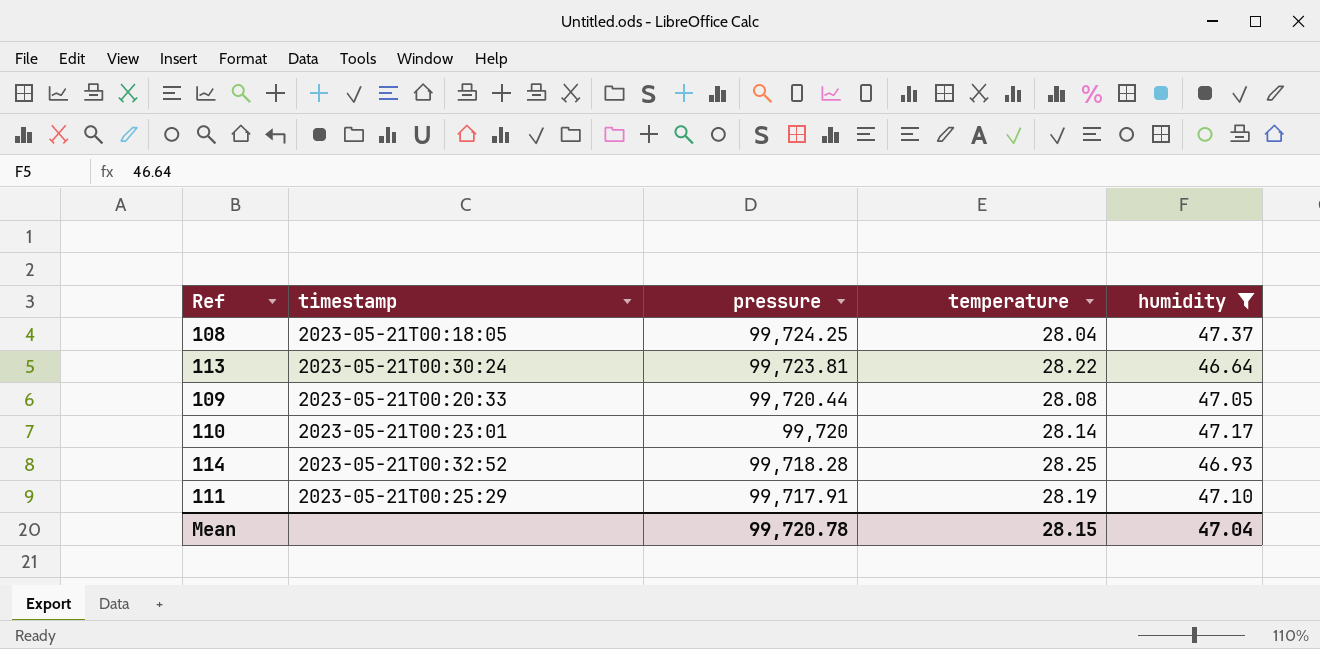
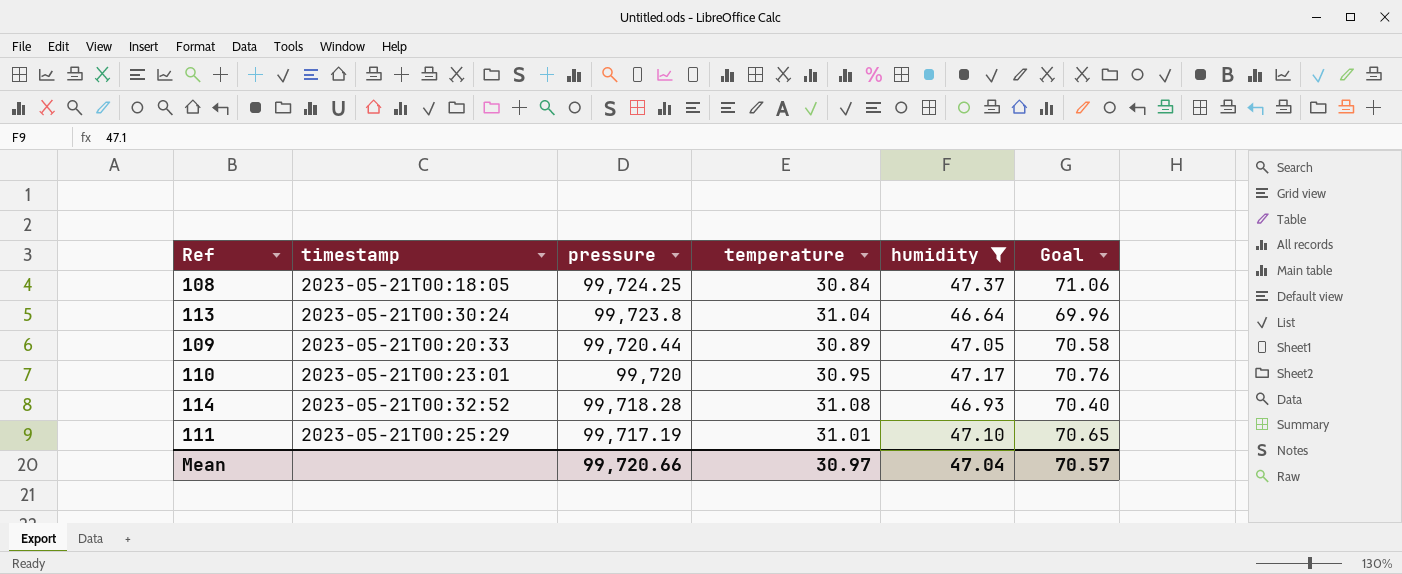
column Goal | formula: none -> [humidity] * 1.5
108 | temperature: 28.04 -> 30.84
113 | pressure: 99,723.81 -> 99,723.8
113 | temperature: 28.22 -> 31.04
109 | temperature: 28.08 -> 30.89
110 | temperature: 28.14 -> 30.95
114 | temperature: 28.25 -> 31.08
111 | pressure: 99,717.91 -> 99,717.19
111 | temperature: 28.19 -> 31.01
Mean | pressure: 99,720.78 -> 99,720.66
Mean | temperature: 28.15 -> 30.97

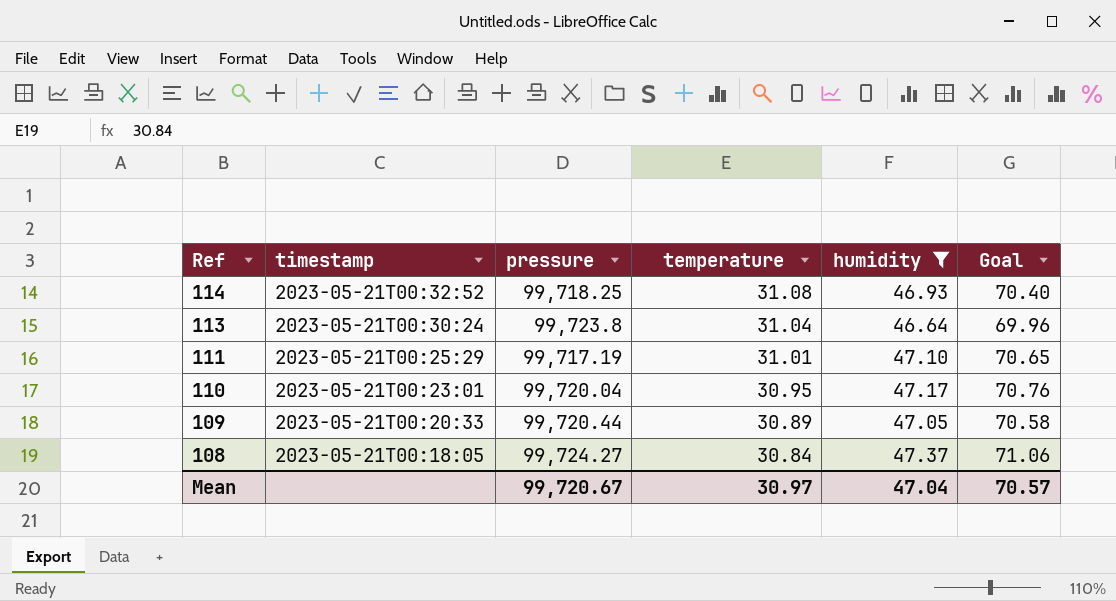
row order: pressure descending -> Ref descending
114 | pressure: 99,718.28 -> 99,718.25
110 | pressure: 99,720 -> 99,720.04
108 | pressure: 99,724.25 -> 99,724.27
Mean | pressure: 99,720.66 -> 99,720.67

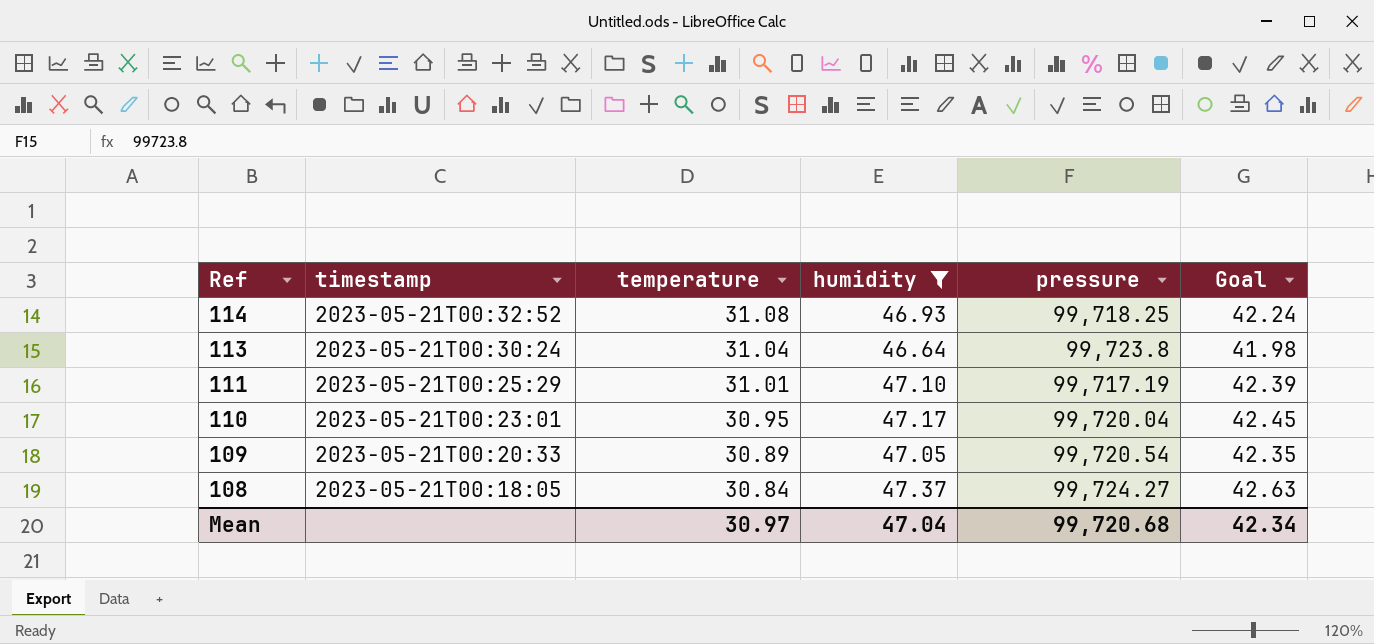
column pressure | position: 3 -> 5
column Goal | formula: [humidity] * 1.5 -> [humidity] * 0.9
109 | pressure: 99,720.44 -> 99,720.54
Mean | pressure: 99,720.67 -> 99,720.68
Mean | Goal: 70.57 -> 42.34

